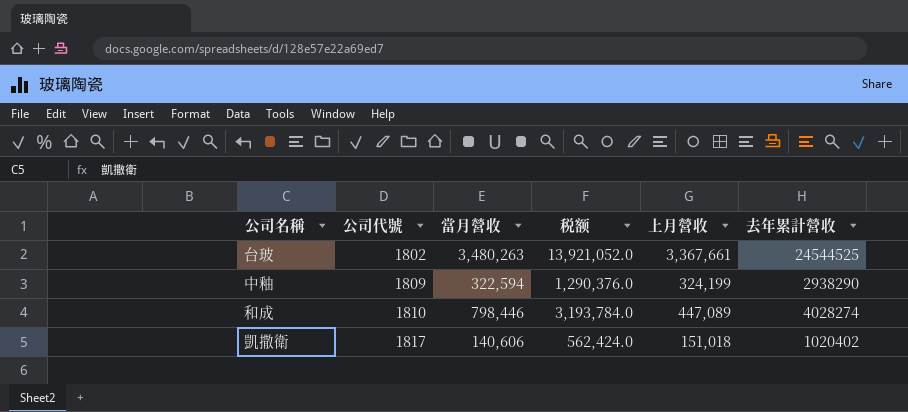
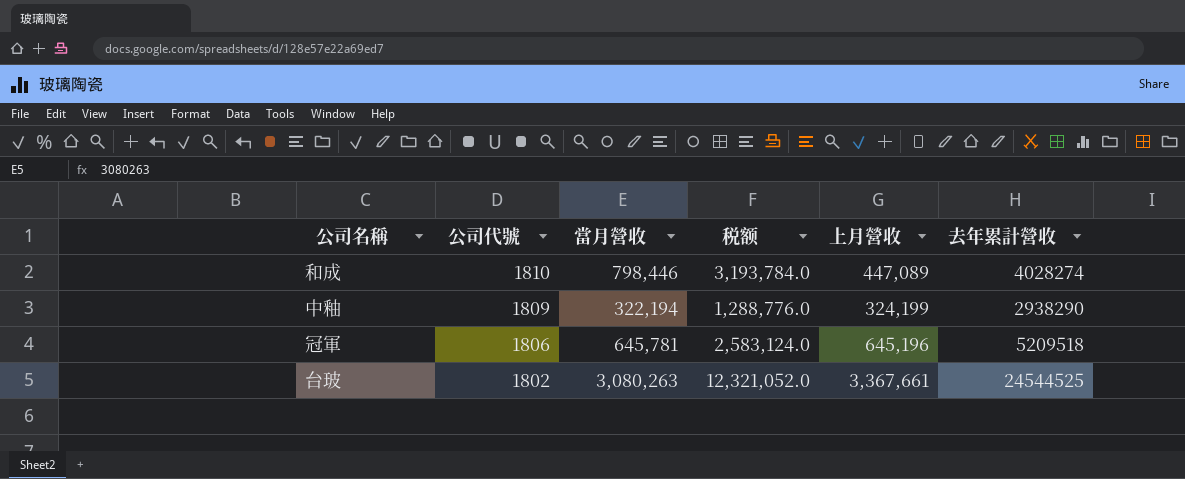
row order: 公司代號 ascending -> 公司代號 descending
row 凱撒衛: 1817 | 140,606 | 562,424.0 | 151,018 | 1020402 -> none
中釉 | 當月營收: 322,594 -> 322,194
中釉 | 税额: 1,290,376.0 -> 1,288,776.0
row 冠軍: none -> 1806 | 645,781 | 2,583,124.0 | 645,196 | 5209518
台玻 | 當月營收: 3,480,263 -> 3,080,263
台玻 | 税额: 13,921,052.0 -> 12,321,052.0

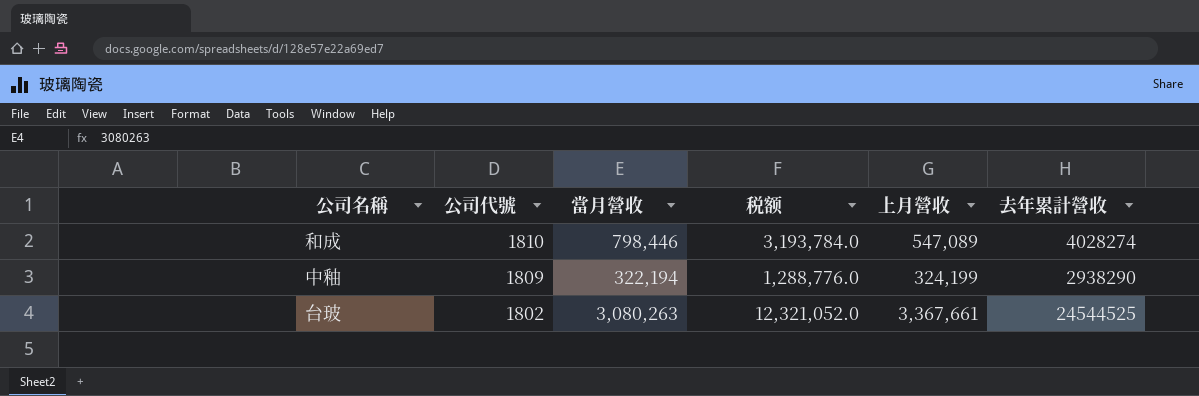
row 冠軍: 1806 | 645,781 | 2,583,124.0 | 645,196 | 5209518 -> none
和成 | 上月營收: 447,089 -> 547,089

